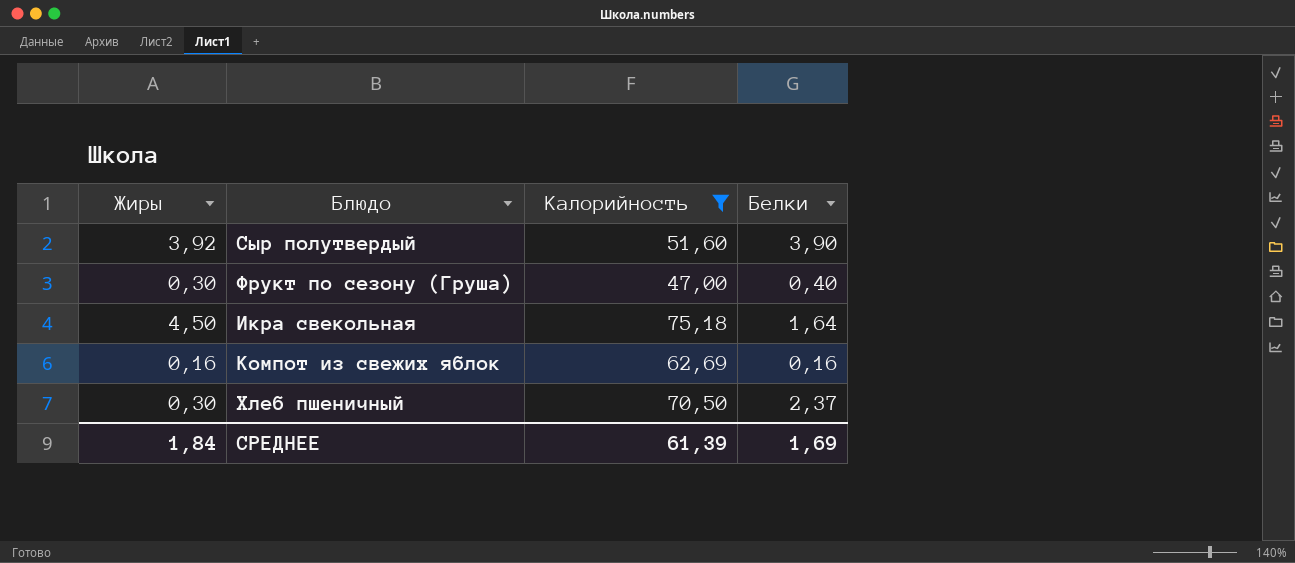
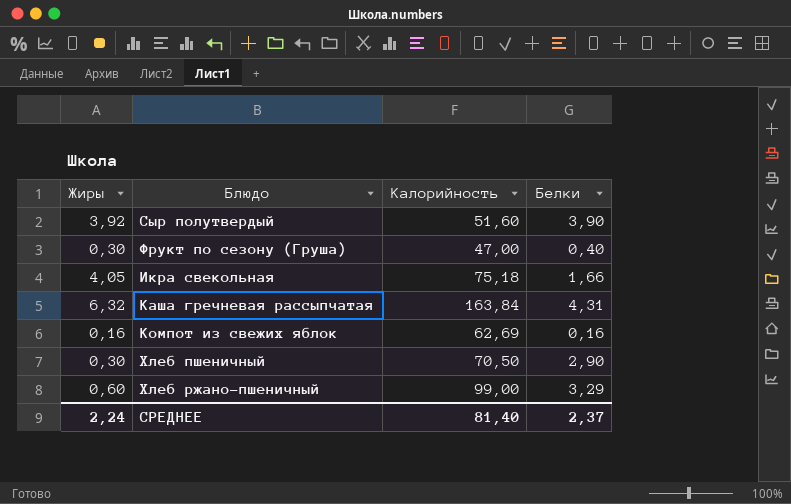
filter: Калорийность <= 75,18 -> none
Икра свекольная | Жиры: 4,50 -> 4,05
Икра свекольная | Белки: 1,64 -> 1,66
Хлеб пшеничный | Белки: 2,37 -> 2,90
СРЕДНЕЕ | Жиры: 1,84 -> 2,24
СРЕДНЕЕ | Калорийность: 61,39 -> 81,40
СРЕДНЕЕ | Белки: 1,69 -> 2,37

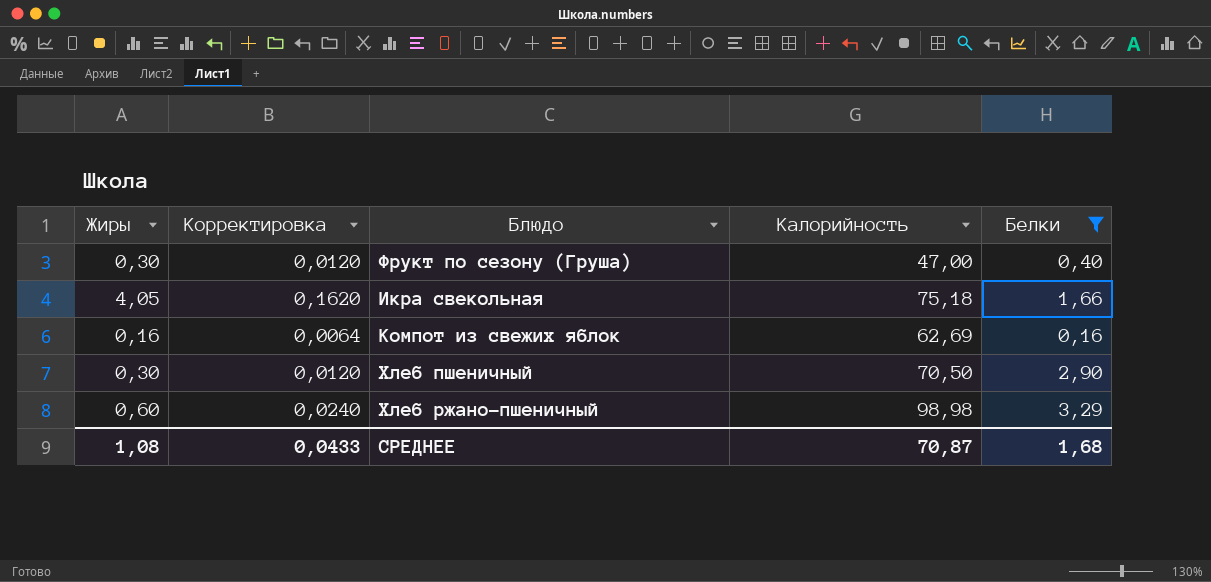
filter: none -> Белки <= 3,29
column Корректировка | formula: none -> [Жиры] * 0,04
Хлеб ржано-пшеничный | Калорийность: 99,00 -> 98,98
СРЕДНЕЕ | Жиры: 2,24 -> 1,08
СРЕДНЕЕ | Калорийность: 81,40 -> 70,87
СРЕДНЕЕ | Белки: 2,37 -> 1,68

